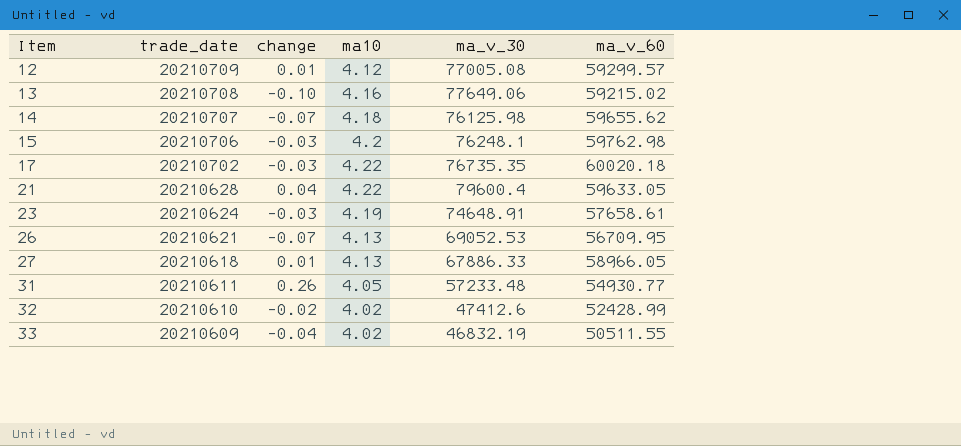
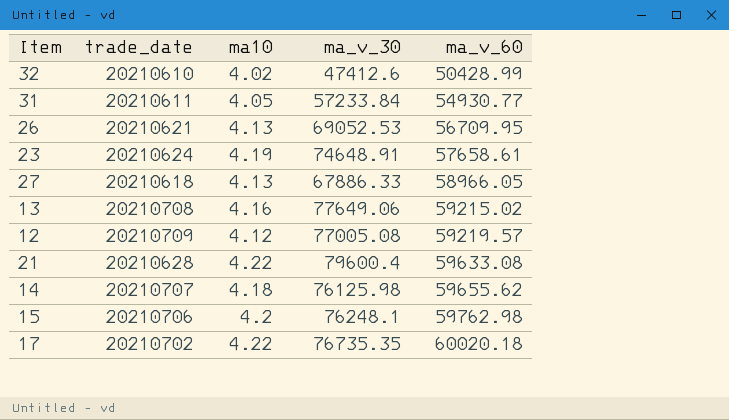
row order: Item ascending -> ma_v_60 ascending
column change | position: 3 -> none
row 33: 20210609 | -0.04 | 4.02 | 46832.19 | 50511.55 -> none
32 | ma_v_60: 52428.99 -> 50428.99
31 | ma_v_30: 57233.48 -> 57233.84
12 | ma_v_60: 59299.57 -> 59219.57
21 | ma_v_60: 59633.05 -> 59633.08

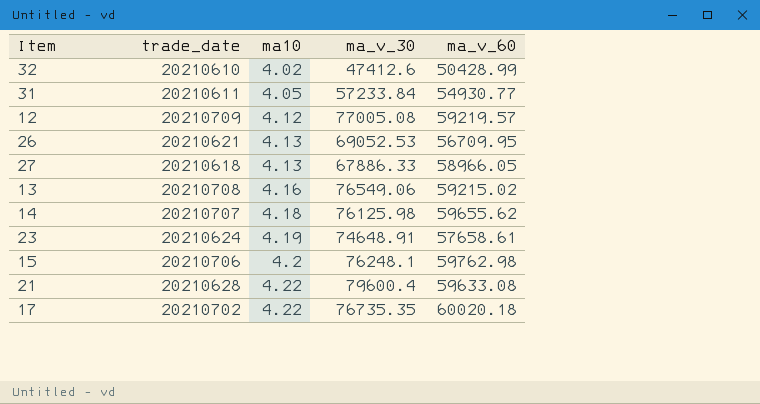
row order: ma_v_60 ascending -> ma10 ascending
13 | ma_v_30: 77649.06 -> 76549.06

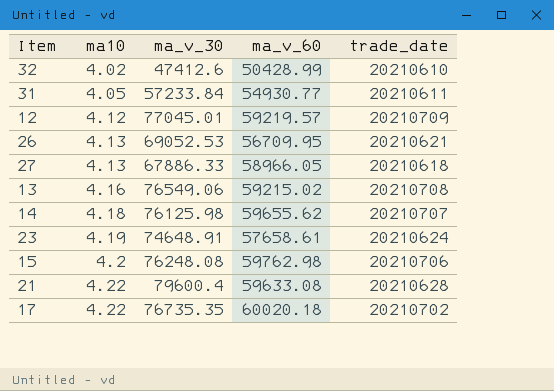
column trade_date | position: 2 -> 5
12 | ma_v_30: 77005.08 -> 77045.01
15 | ma_v_30: 76248.1 -> 76248.08

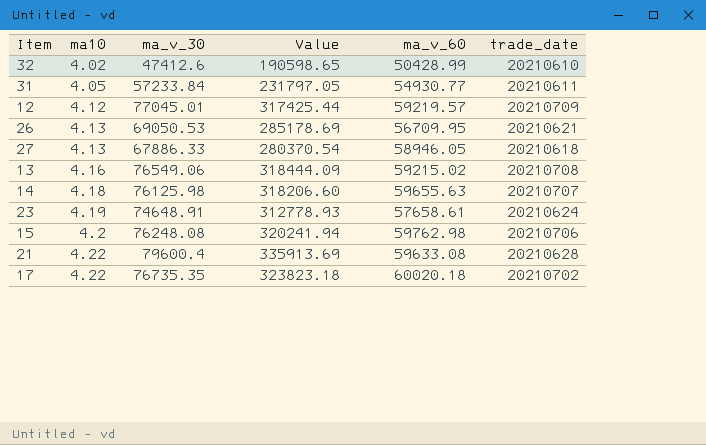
column Value | formula: none -> [ma10] * [ma_v_30]
26 | ma_v_30: 69052.53 -> 69050.53
27 | ma_v_60: 58966.05 -> 58946.05
14 | ma_v_60: 59655.62 -> 59655.63

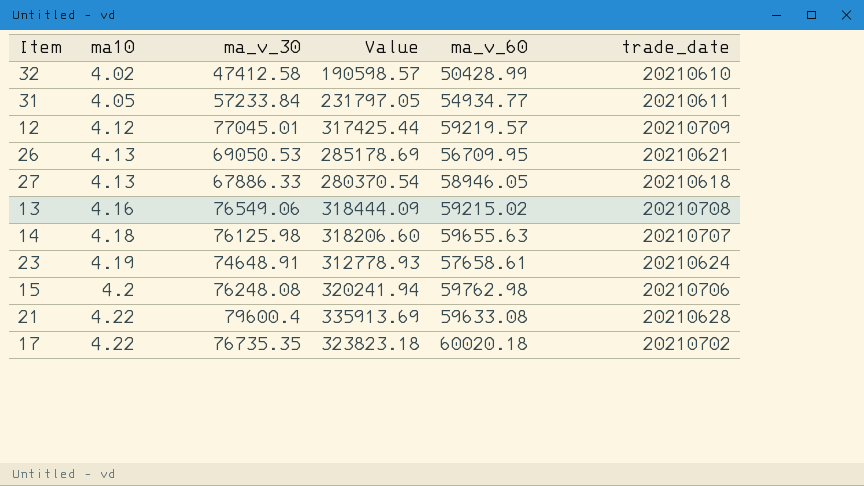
32 | ma_v_30: 47412.6 -> 47412.58
32 | Value: 190598.65 -> 190598.57
31 | ma_v_60: 54930.77 -> 54934.77

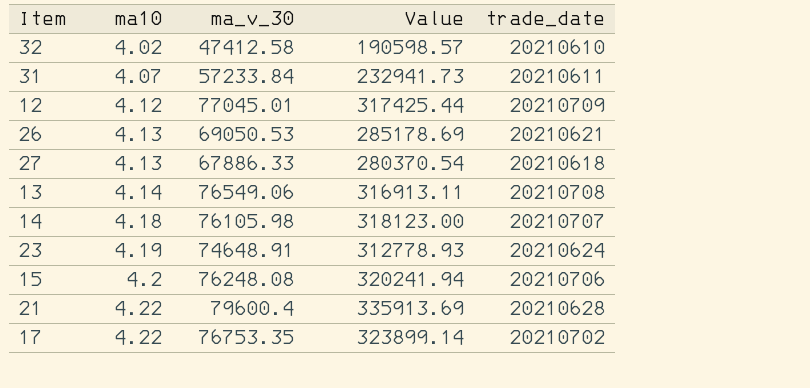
column ma_v_60 | position: 5 -> none
31 | ma10: 4.05 -> 4.07
31 | Value: 231797.05 -> 232941.73
13 | ma10: 4.16 -> 4.14
13 | Value: 318444.09 -> 316913.11
14 | ma_v_30: 76125.98 -> 76105.98
14 | Value: 318206.60 -> 318123.00
17 | ma_v_30: 76735.35 -> 76753.35
17 | Value: 323823.18 -> 323899.14

